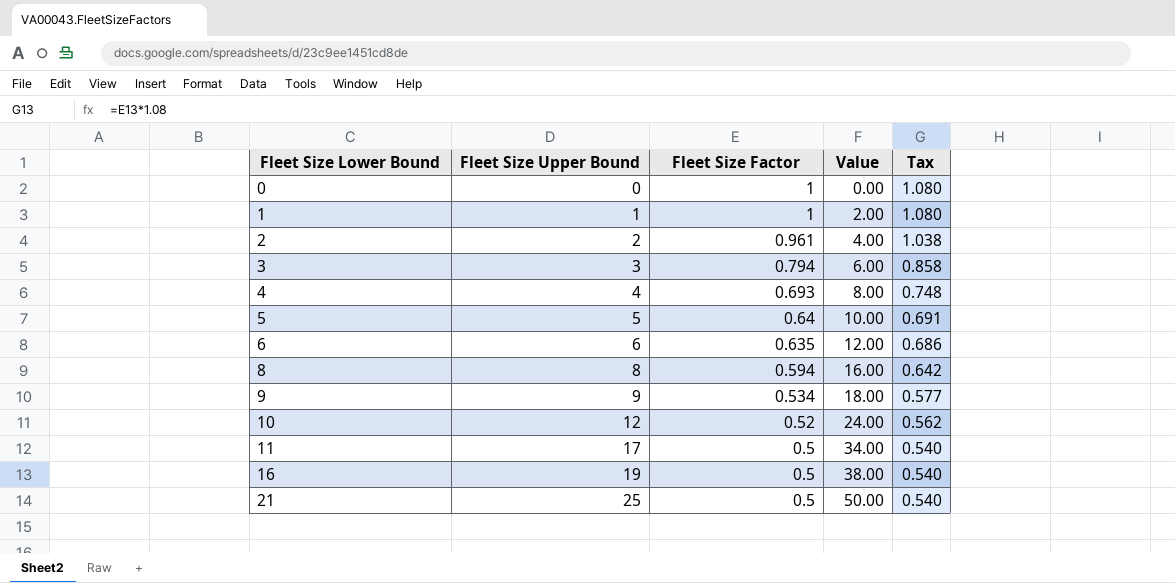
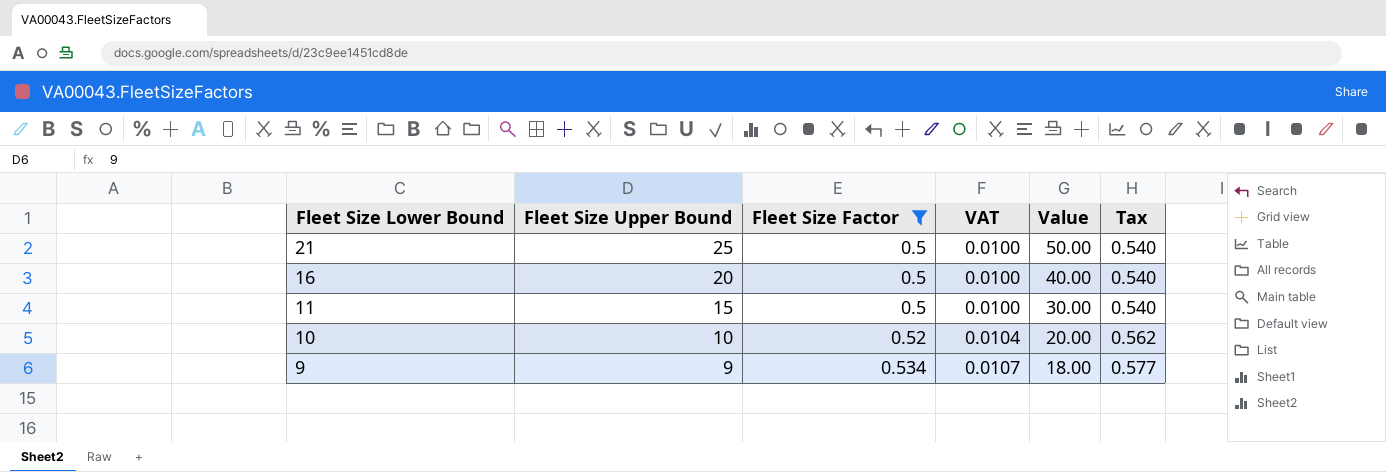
filter: none -> Fleet Size Factor <= 0.534
row order: Fleet Size Lower Bound ascending -> Fleet Size Lower Bound descending
column VAT | formula: none -> [Fleet Size Factor] * 0.02
16 | Fleet Size Upper Bound: 19 -> 20
16 | Value: 38.00 -> 40.00
11 | Fleet Size Upper Bound: 17 -> 15
11 | Value: 34.00 -> 30.00
10 | Fleet Size Upper Bound: 12 -> 10
10 | Value: 24.00 -> 20.00

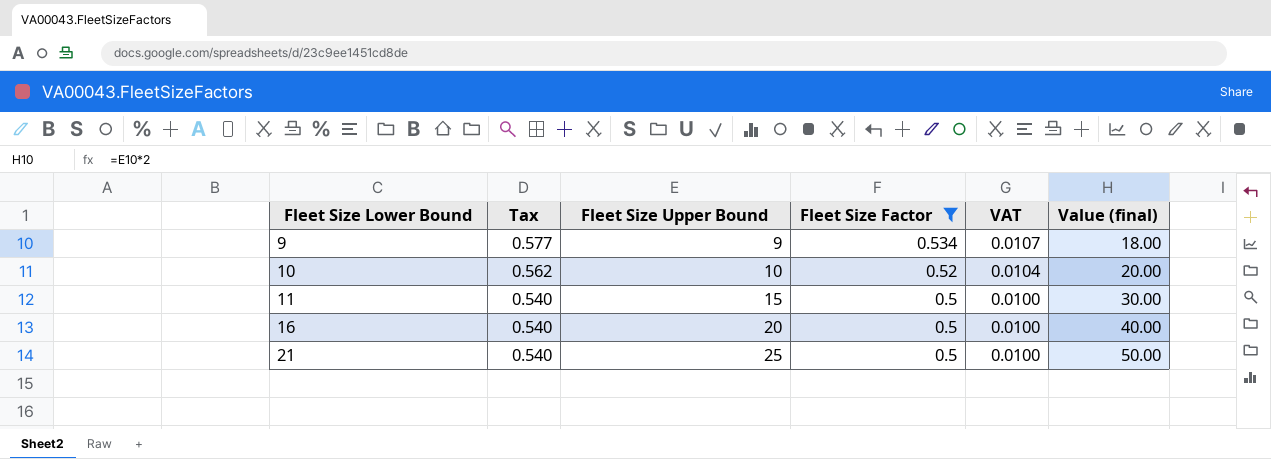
row order: Fleet Size Lower Bound descending -> Fleet Size Lower Bound ascending
column Tax | position: 6 -> 2
column name: Value -> Value (final)

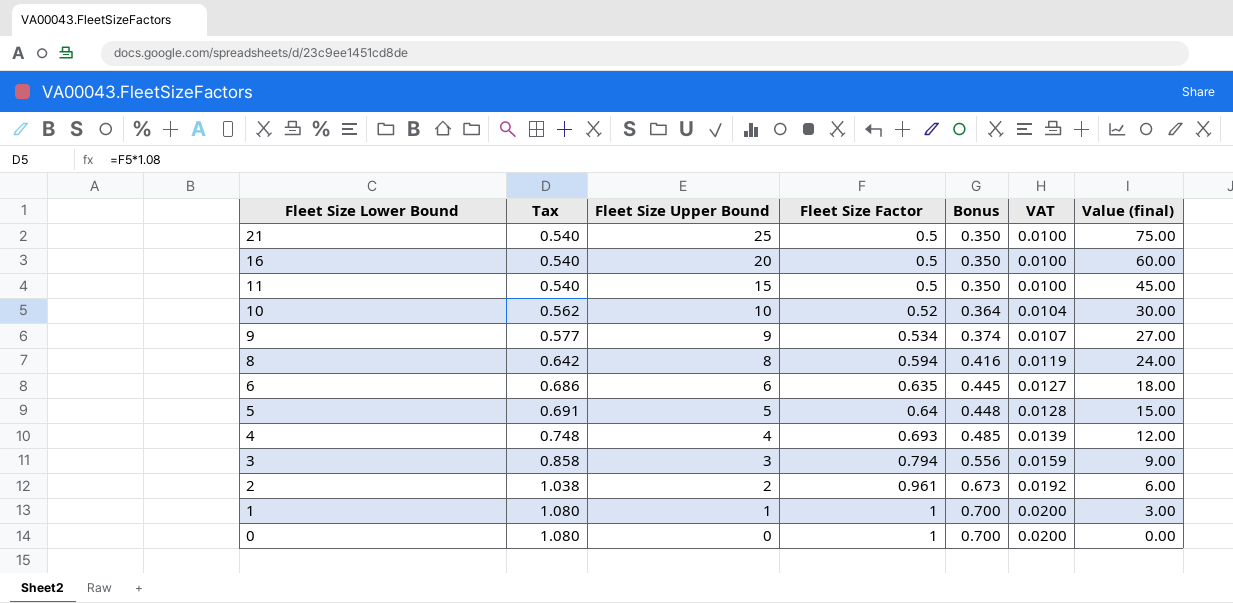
filter: Fleet Size Factor <= 0.534 -> none
row order: Fleet Size Lower Bound ascending -> Fleet Size Lower Bound descending
column Bonus | formula: none -> [Fleet Size Factor] * 0.7
column Value (final) | formula: [Fleet Size Upper Bound] * 2 -> [Fleet Size Upper Bound] * 3

